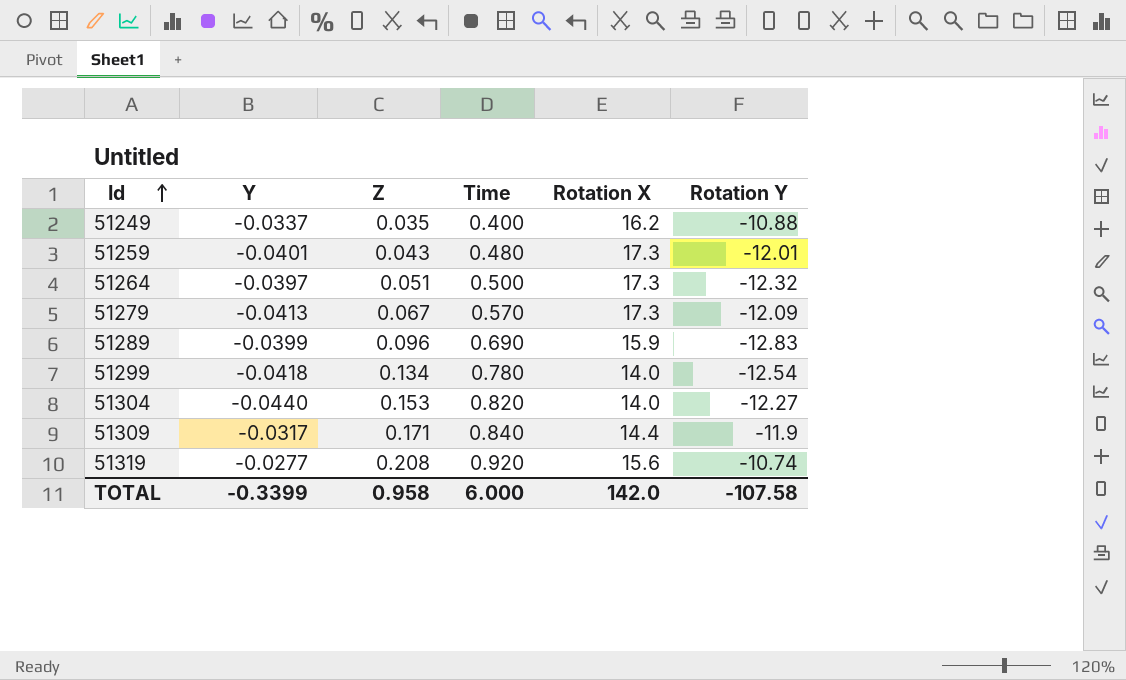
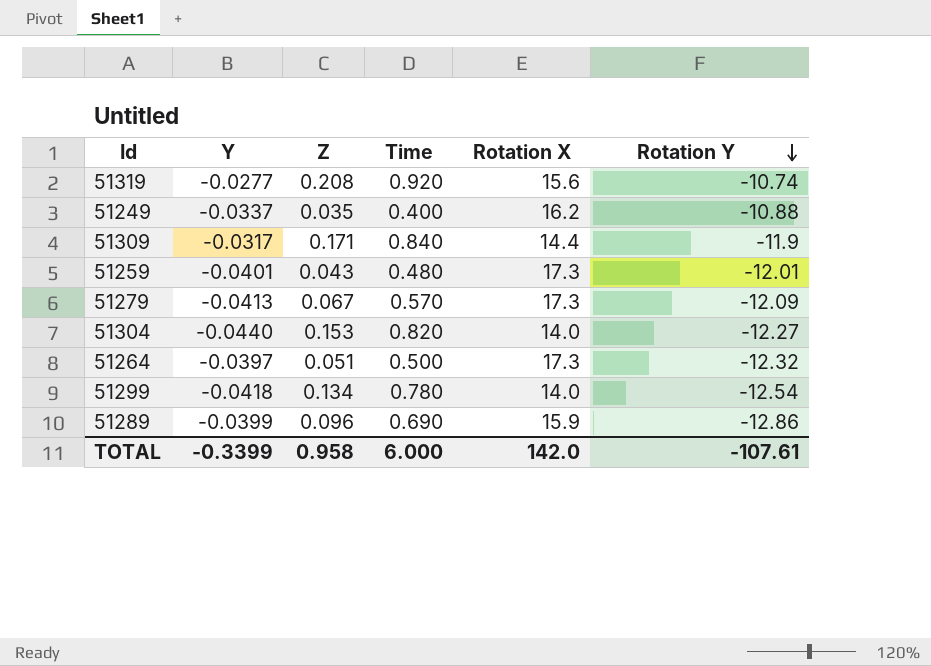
row order: Id ascending -> Rotation Y descending
51289 | Rotation Y: -12.83 -> -12.86
TOTAL | Rotation Y: -107.58 -> -107.61

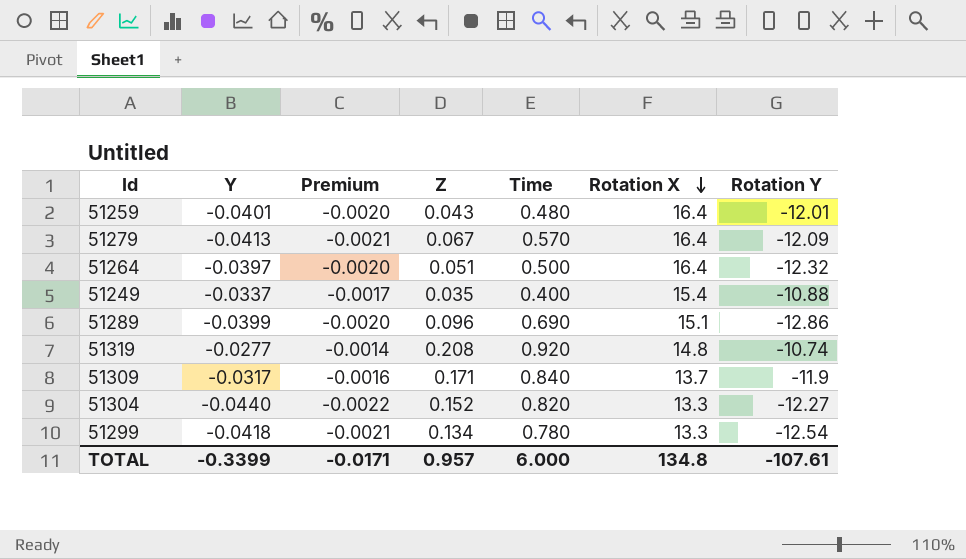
row order: Rotation Y descending -> Rotation X descending
column Premium | formula: none -> [Y] * 0.05
51259 | Rotation X: 17.3 -> 16.4
51279 | Rotation X: 17.3 -> 16.4
51264 | Rotation X: 17.3 -> 16.4
51249 | Rotation X: 16.2 -> 15.4
51289 | Rotation X: 15.9 -> 15.1
51319 | Rotation X: 15.6 -> 14.8
51309 | Rotation X: 14.4 -> 13.7
51304 | Z: 0.153 -> 0.152
51304 | Rotation X: 14.0 -> 13.3
51299 | Rotation X: 14.0 -> 13.3
TOTAL | Z: 0.958 -> 0.957
TOTAL | Rotation X: 142.0 -> 134.8

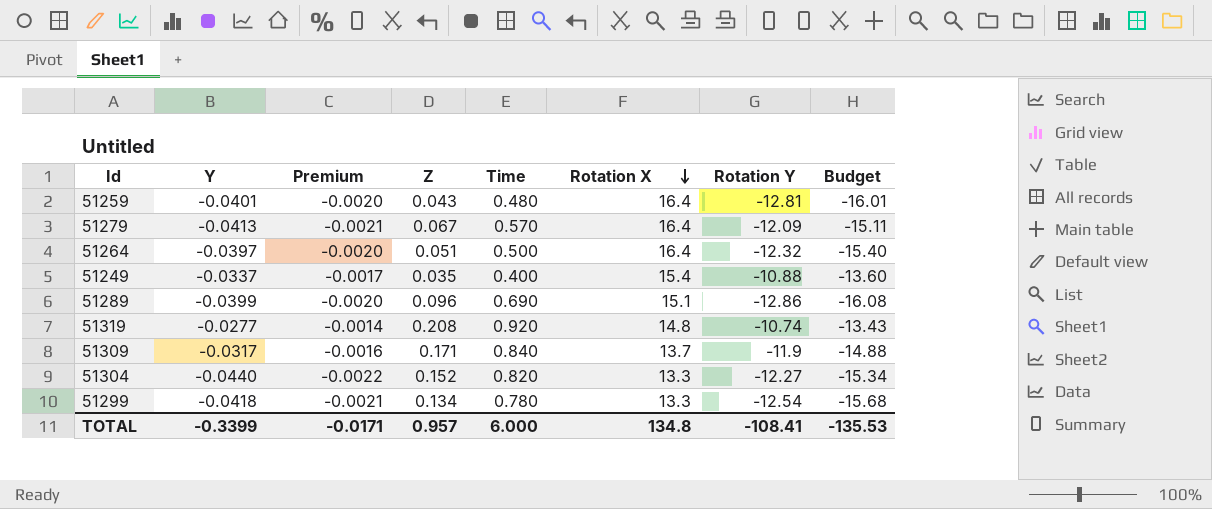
column Budget | formula: none -> [Rotation Y] * 1.25
51259 | Rotation Y: -12.01 -> -12.81
TOTAL | Rotation Y: -107.61 -> -108.41

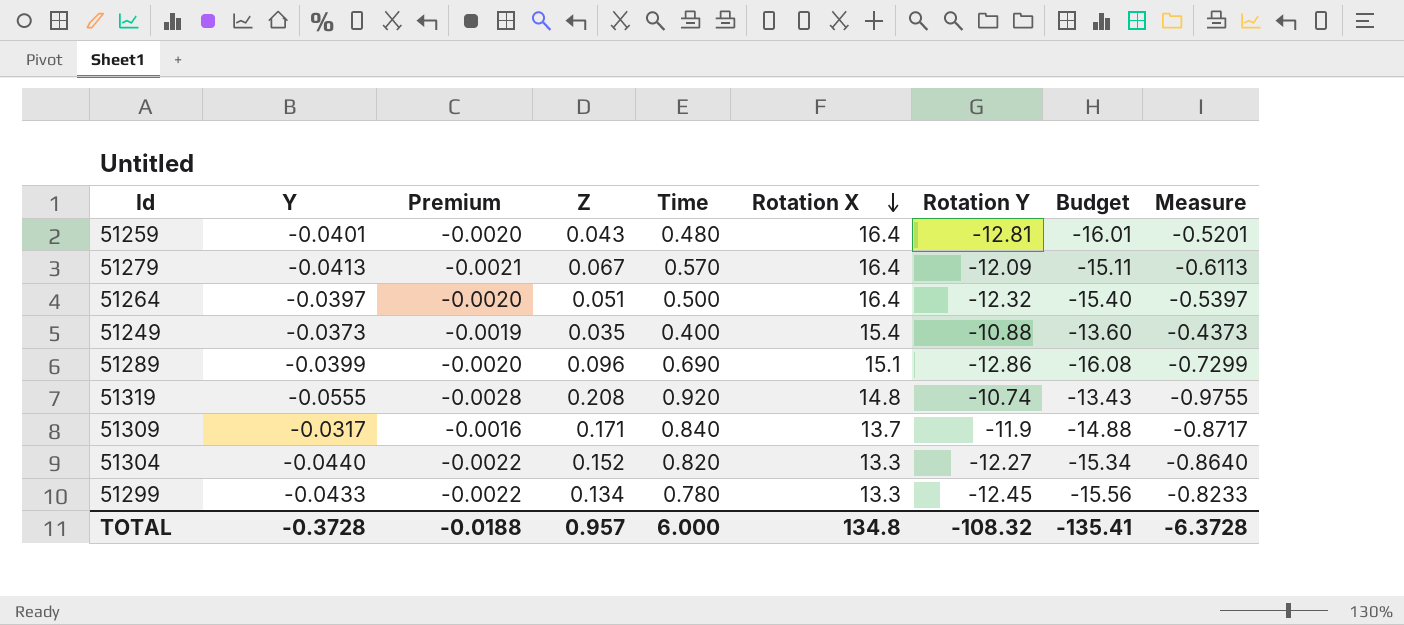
column Measure | formula: none -> [Y] - [Time]
51249 | Y: -0.0337 -> -0.0373
51249 | Premium: -0.0017 -> -0.0019
51319 | Y: -0.0277 -> -0.0555
51319 | Premium: -0.0014 -> -0.0028
51299 | Y: -0.0418 -> -0.0433
51299 | Premium: -0.0021 -> -0.0022
51299 | Rotation Y: -12.54 -> -12.45
51299 | Budget: -15.68 -> -15.56
TOTAL | Y: -0.3399 -> -0.3728
TOTAL | Premium: -0.0171 -> -0.0188
TOTAL | Rotation Y: -108.41 -> -108.32
TOTAL | Budget: -135.53 -> -135.41

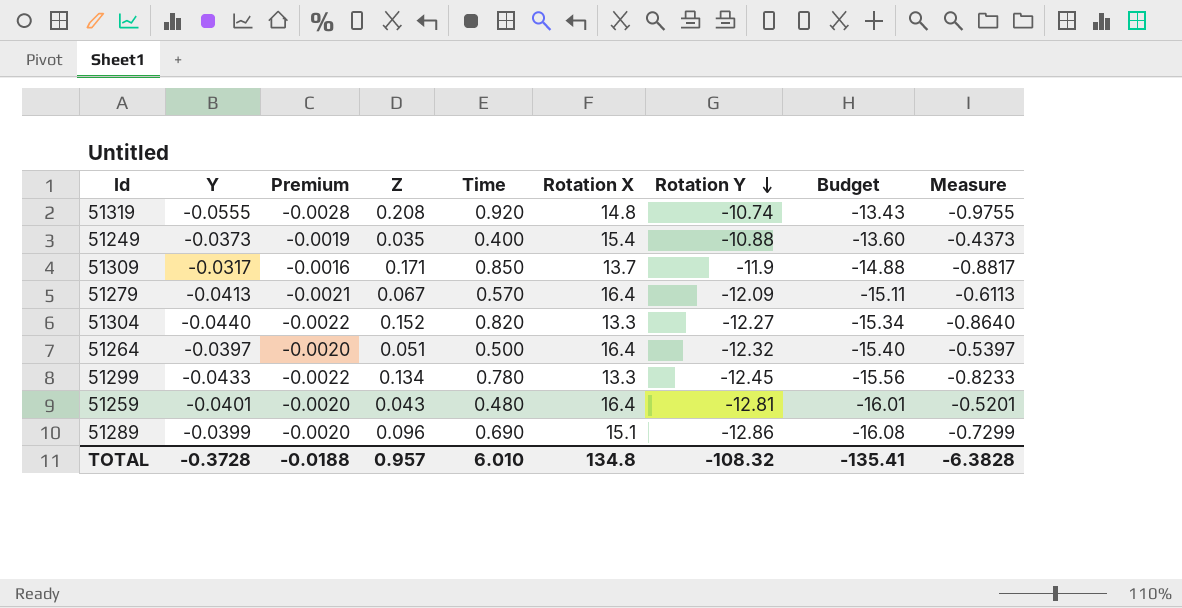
row order: Rotation X descending -> Rotation Y descending
51309 | Time: 0.840 -> 0.850
51309 | Measure: -0.8717 -> -0.8817
TOTAL | Time: 6.000 -> 6.010
TOTAL | Measure: -6.3728 -> -6.3828

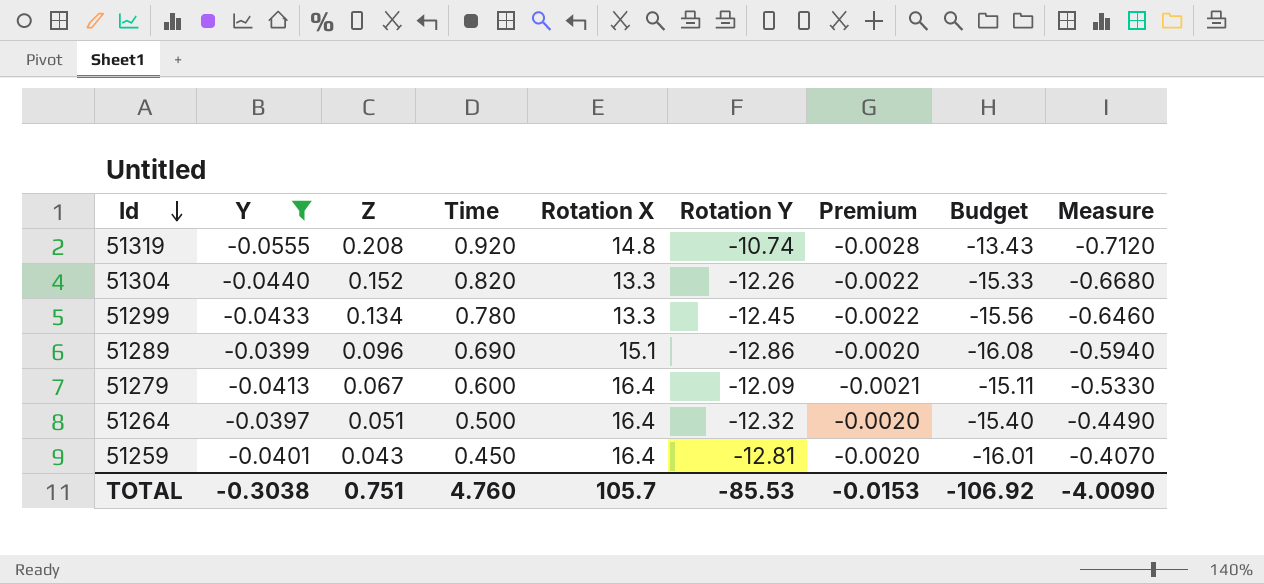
filter: none -> Y <= -0.0397
row order: Rotation Y descending -> Id descending
column Premium | position: 3 -> 7
column Measure | formula: [Y] - [Time] -> [Z] - [Time]
51304 | Rotation Y: -12.27 -> -12.26
51304 | Budget: -15.34 -> -15.33
51279 | Time: 0.570 -> 0.600
51259 | Time: 0.480 -> 0.450
TOTAL | Y: -0.3728 -> -0.3038
TOTAL | Z: 0.957 -> 0.751
TOTAL | Time: 6.010 -> 4.760
TOTAL | Rotation X: 134.8 -> 105.7
TOTAL | Rotation Y: -108.32 -> -85.53
TOTAL | Premium: -0.0188 -> -0.0153
TOTAL | Budget: -135.41 -> -106.92
TOTAL | Measure: -6.3828 -> -4.0090

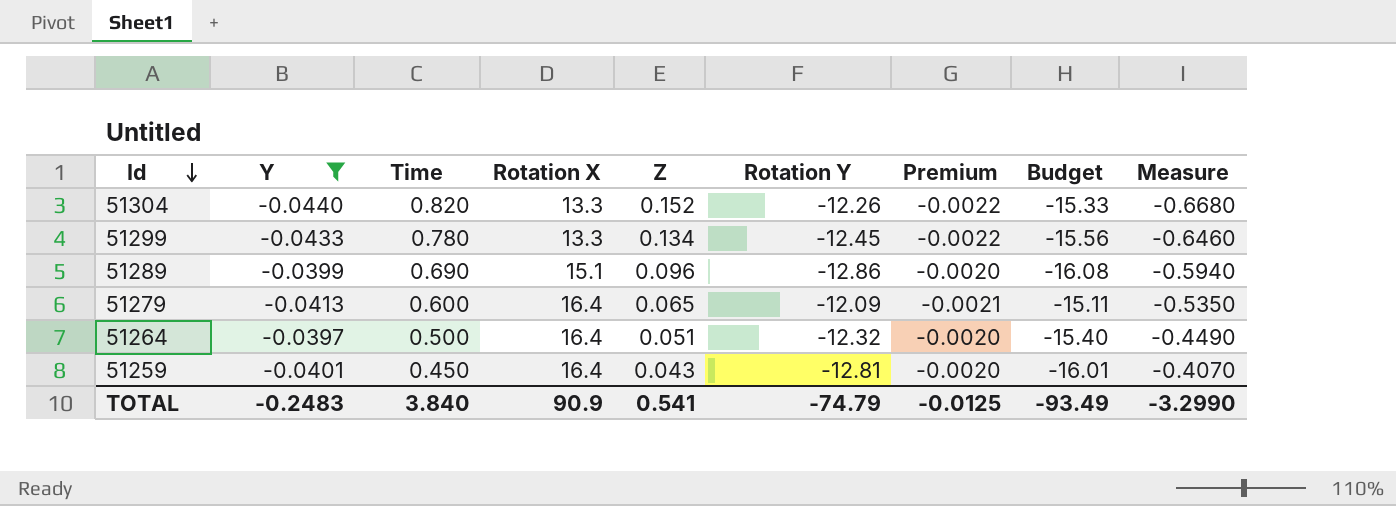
column Z | position: 3 -> 5
row 51319: -0.0555 | 0.208 | 0.920 | 14.8 | -10.74 | -0.0028 | -13.43 | -0.7120 -> none
51279 | Z: 0.067 -> 0.065
51279 | Measure: -0.5330 -> -0.5350
TOTAL | Y: -0.3038 -> -0.2483
TOTAL | Time: 4.760 -> 3.840
TOTAL | Rotation X: 105.7 -> 90.9
TOTAL | Z: 0.751 -> 0.541
TOTAL | Rotation Y: -85.53 -> -74.79
TOTAL | Premium: -0.0153 -> -0.0125
TOTAL | Budget: -106.92 -> -93.49
TOTAL | Measure: -4.0090 -> -3.2990

